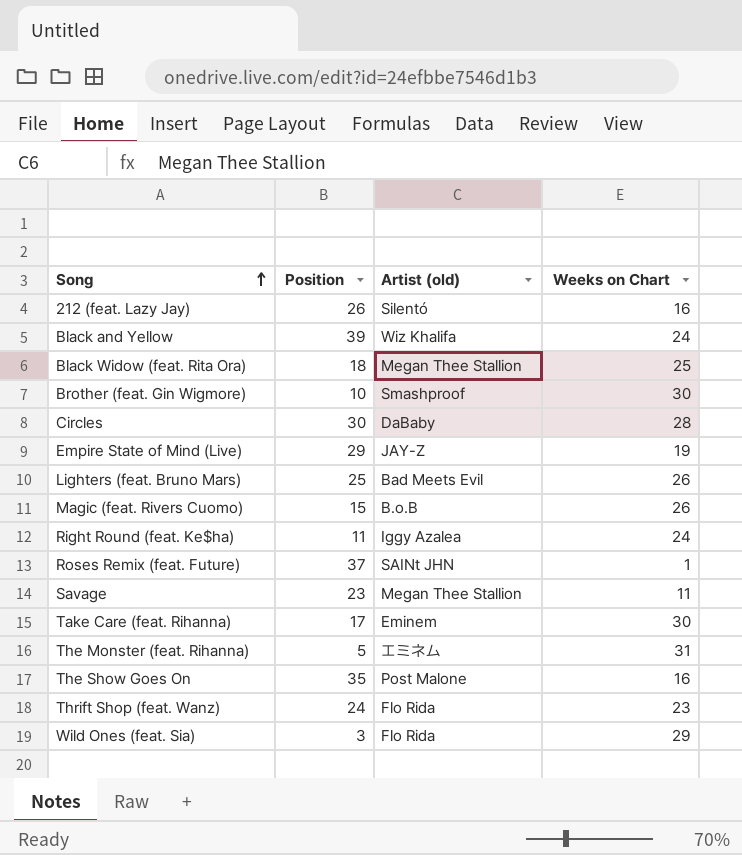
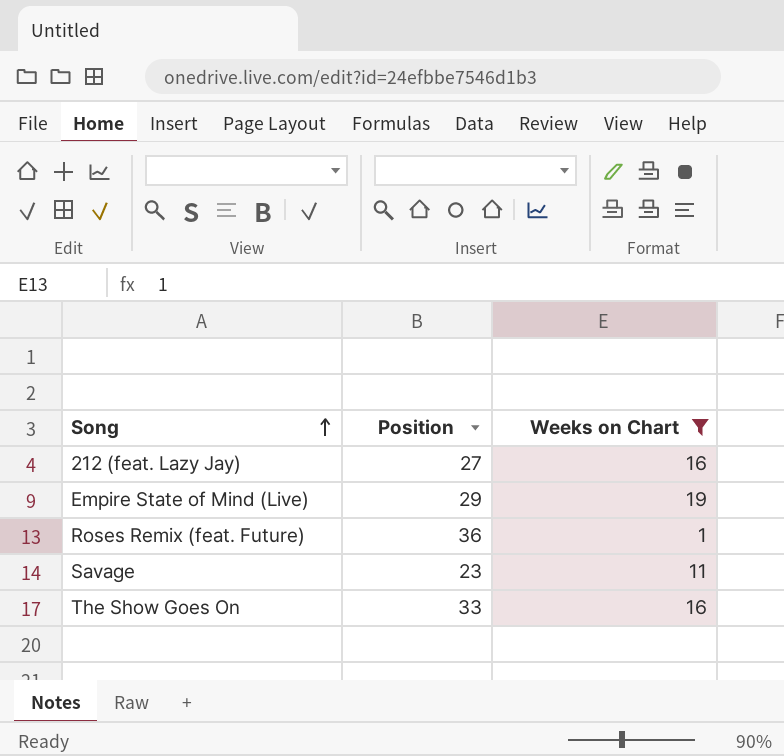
filter: none -> Weeks on Chart <= 19
column Artist (old) | position: 3 -> none
212 (feat. Lazy Jay) | Position: 26 -> 27
Roses Remix (feat. Future) | Position: 37 -> 36
The Show Goes On | Position: 35 -> 33

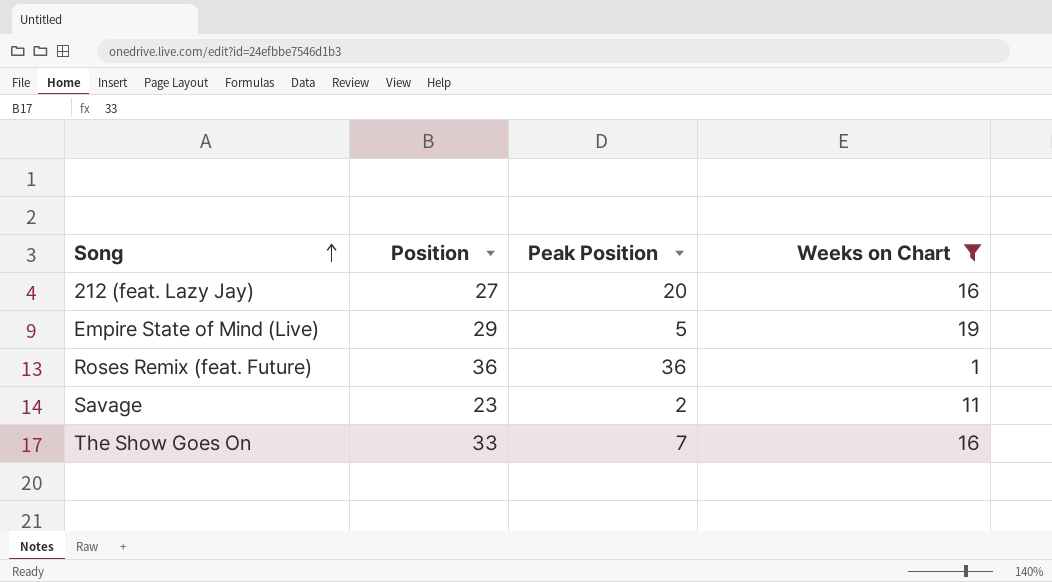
column Peak Position | position: none -> 3

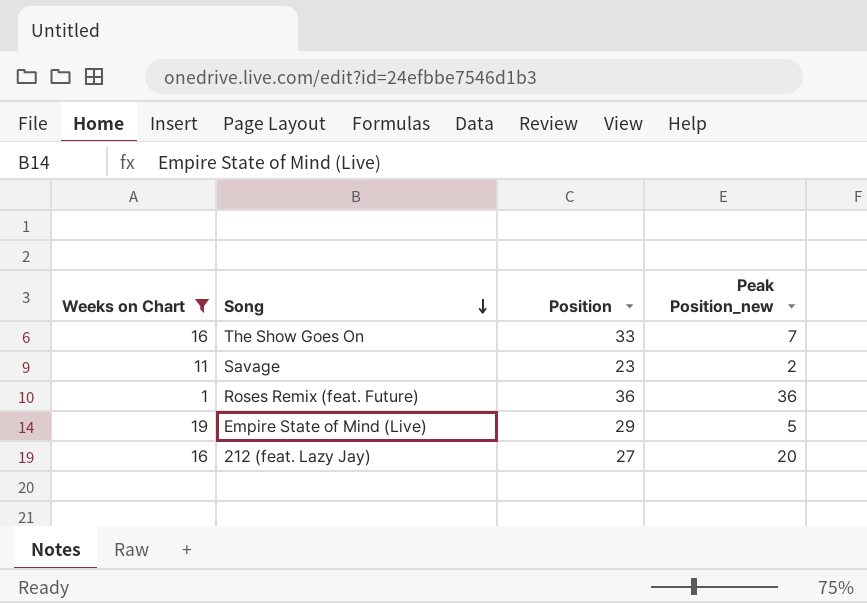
row order: Song ascending -> Song descending
column Weeks on Chart | position: 4 -> 1
column name: Peak Position -> Peak Position_new

